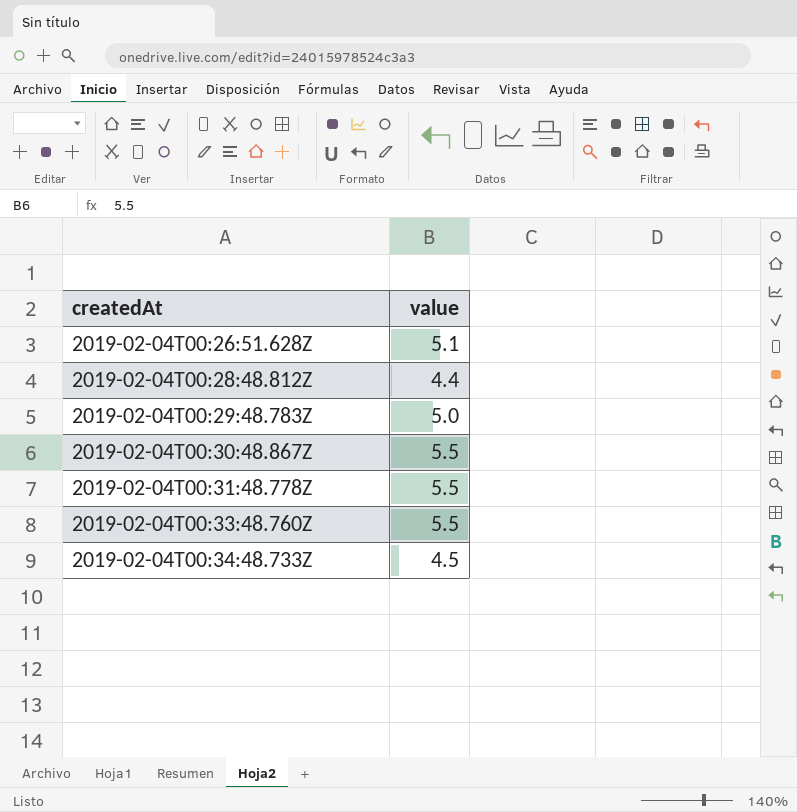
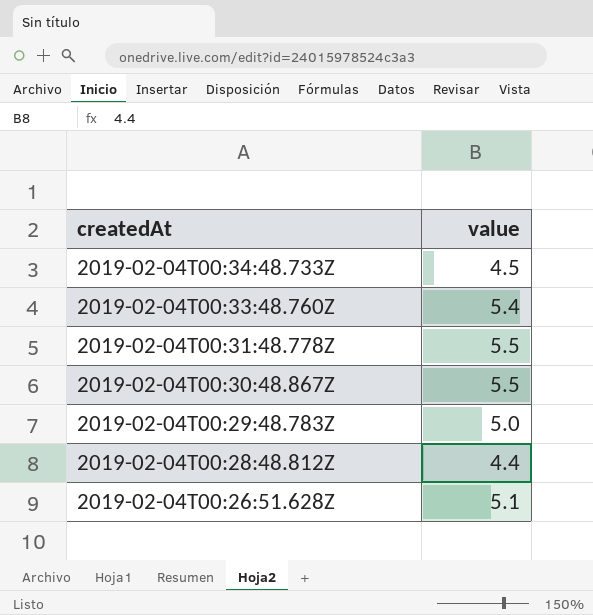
row order: createdAt ascending -> createdAt descending
2019-02-04T00:33:48.760Z | value: 5.5 -> 5.4

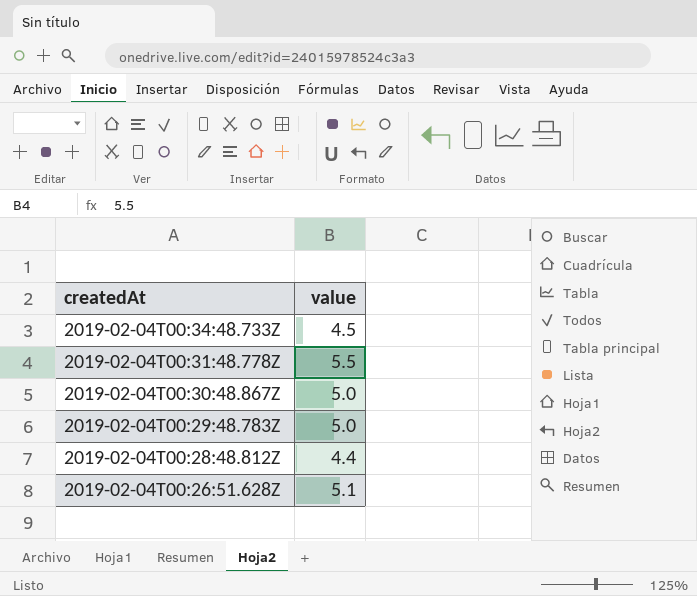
row 2019-02-04T00:33:48.760Z: 5.4 -> none
2019-02-04T00:30:48.867Z | value: 5.5 -> 5.0

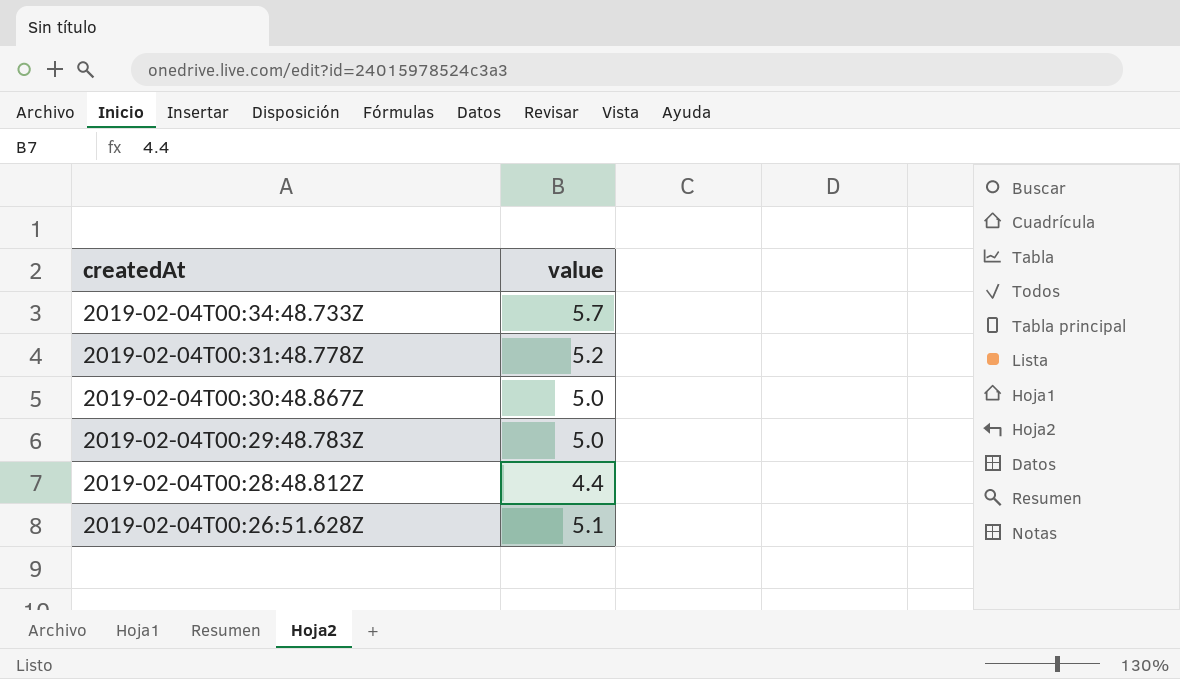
2019-02-04T00:34:48.733Z | value: 4.5 -> 5.7
2019-02-04T00:31:48.778Z | value: 5.5 -> 5.2

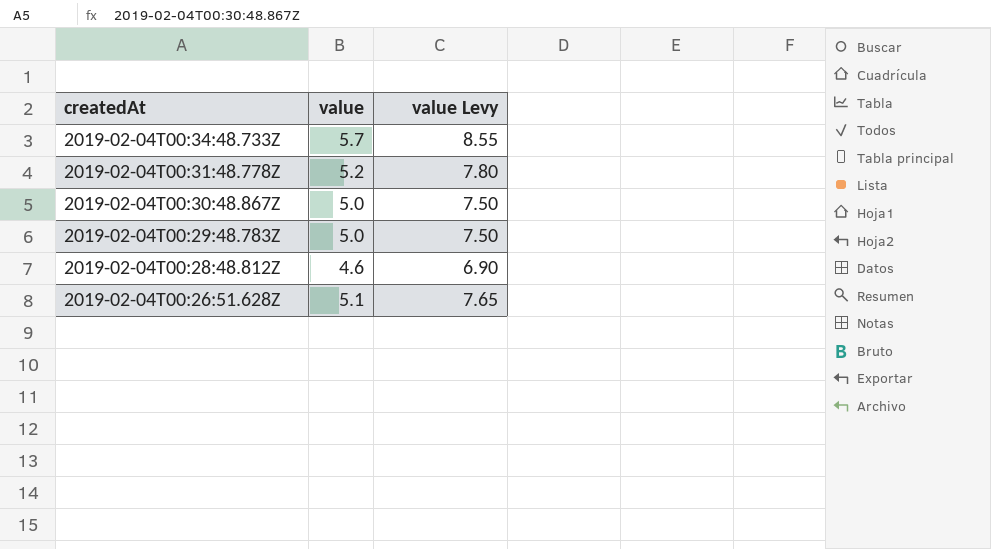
column value Levy | formula: none -> [value] * 1.5
2019-02-04T00:28:48.812Z | value: 4.4 -> 4.6

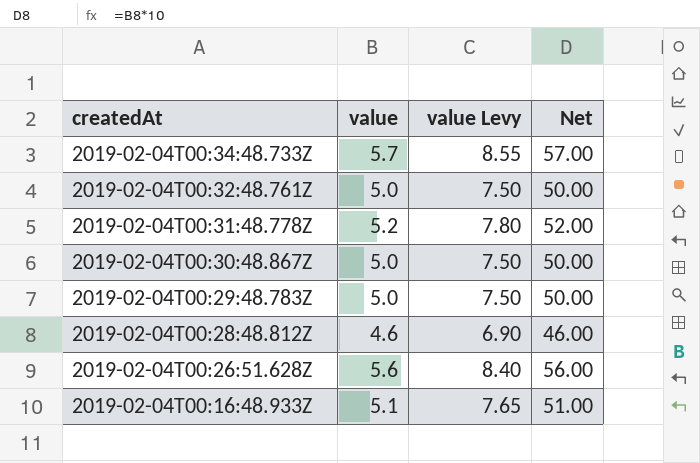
column Net | formula: none -> [value] * 10
row 2019-02-04T00:32:48.761Z: none -> 5.0 | 7.50 | 50.00
2019-02-04T00:26:51.628Z | value: 5.1 -> 5.6
2019-02-04T00:26:51.628Z | value Levy: 7.65 -> 8.40
row 2019-02-04T00:16:48.933Z: none -> 5.1 | 7.65 | 51.00

